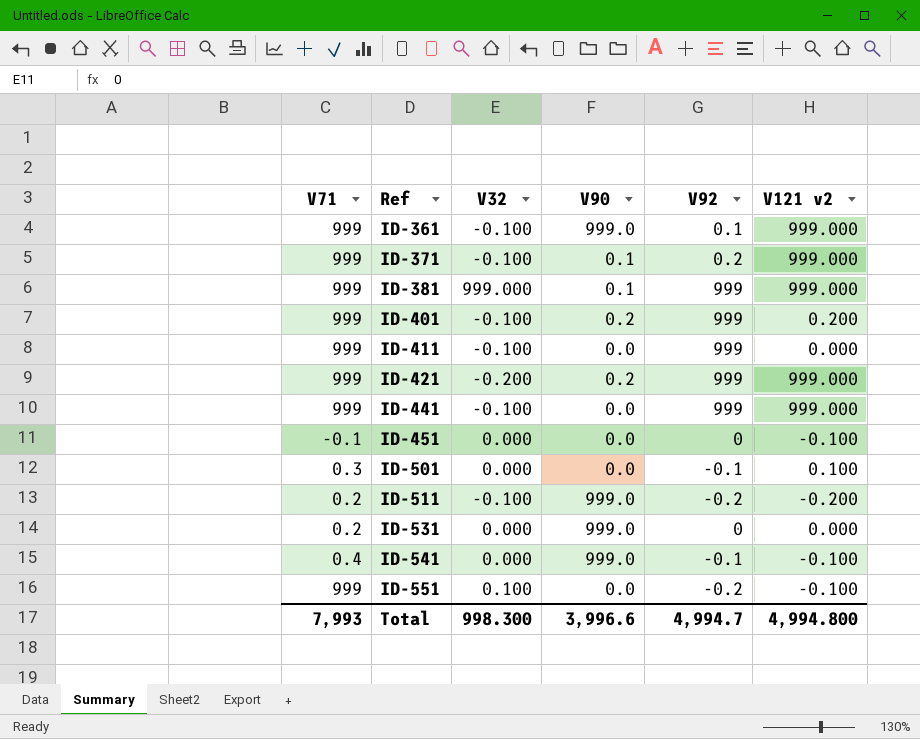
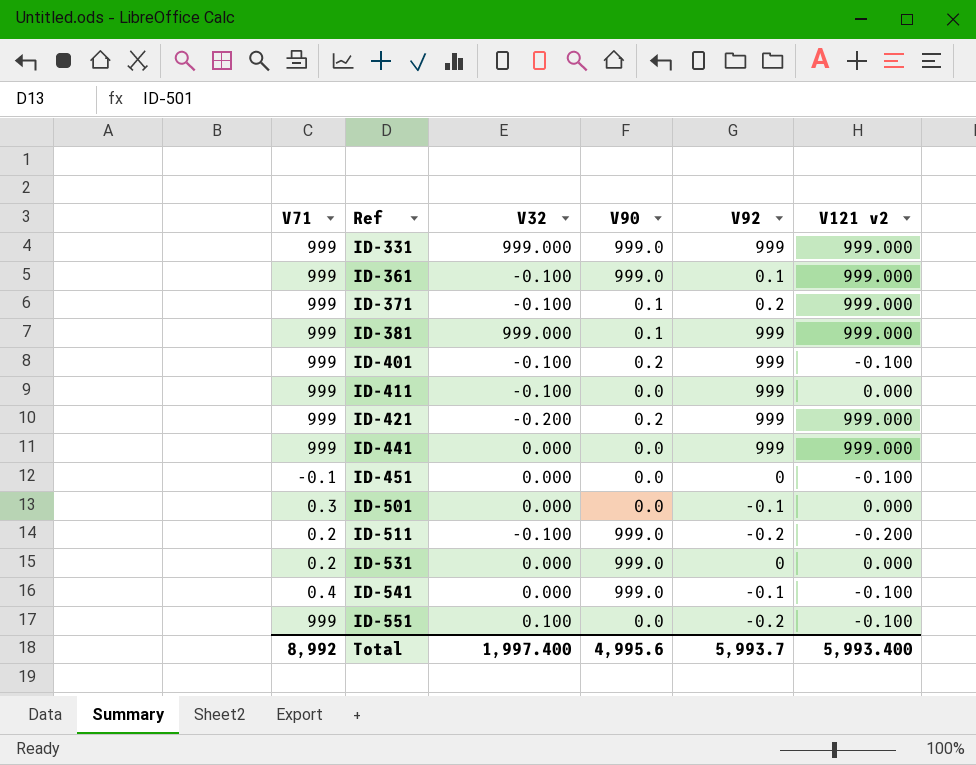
row ID-331: none -> 999 | 999.000 | 999.0 | 999 | 999.000
ID-401 | V121 v2: 0.200 -> -0.100
ID-441 | V32: -0.100 -> 0.000
ID-501 | V121 v2: 0.100 -> 0.000
Total | V71: 7,993 -> 8,992
Total | V32: 998.300 -> 1,997.400
Total | V90: 3,996.6 -> 4,995.6
Total | V92: 4,994.7 -> 5,993.7
Total | V121 v2: 4,994.800 -> 5,993.400

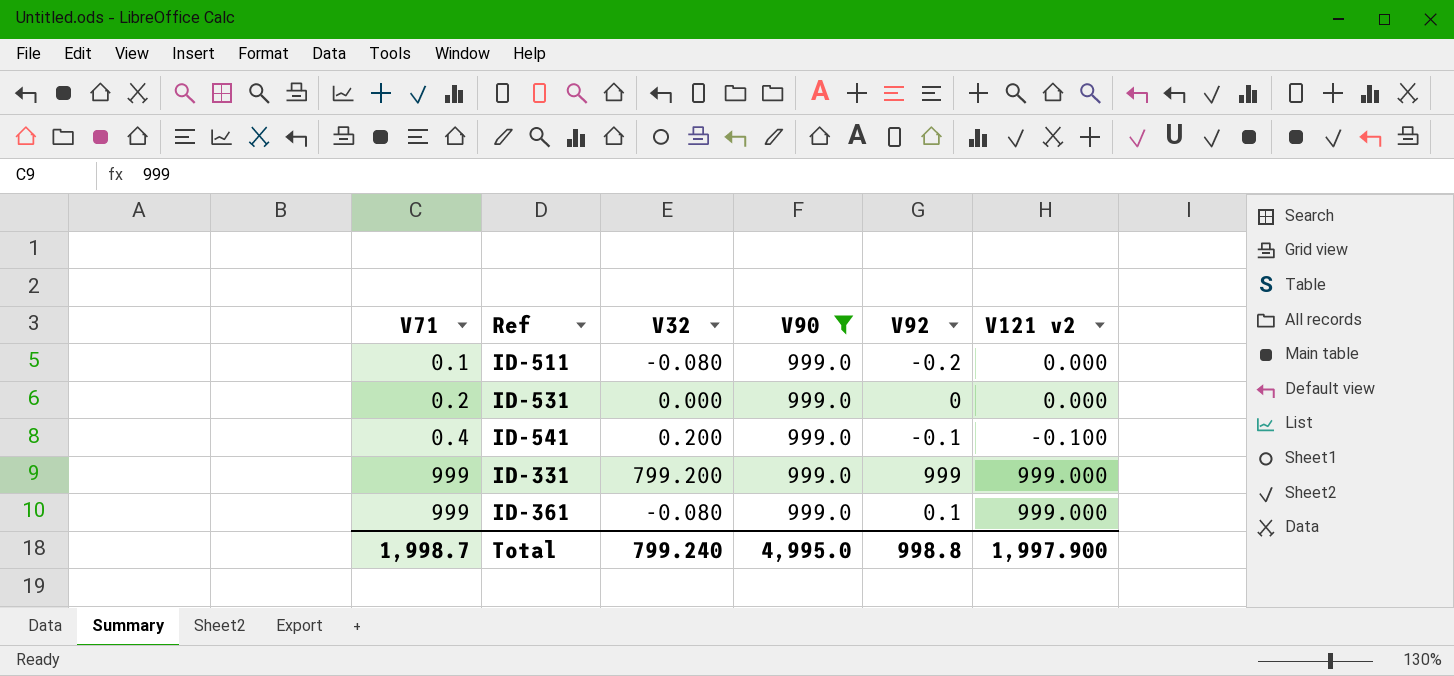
filter: none -> V90 = 999.0
row order: Ref ascending -> V71 ascending
ID-511 | V71: 0.2 -> 0.1
ID-511 | V32: -0.100 -> -0.080
ID-511 | V121 v2: -0.200 -> 0.000
ID-541 | V32: 0.000 -> 0.200
ID-331 | V32: 999.000 -> 799.200
ID-361 | V32: -0.100 -> -0.080
Total | V71: 8,992 -> 1,998.7
Total | V32: 1,997.400 -> 799.240
Total | V90: 4,995.6 -> 4,995.0
Total | V92: 5,993.7 -> 998.8
Total | V121 v2: 5,993.400 -> 1,997.900

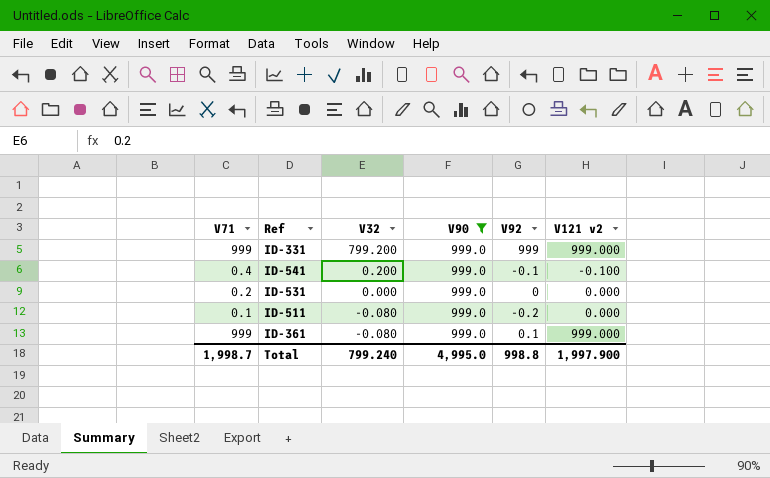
row order: V71 ascending -> V32 descending

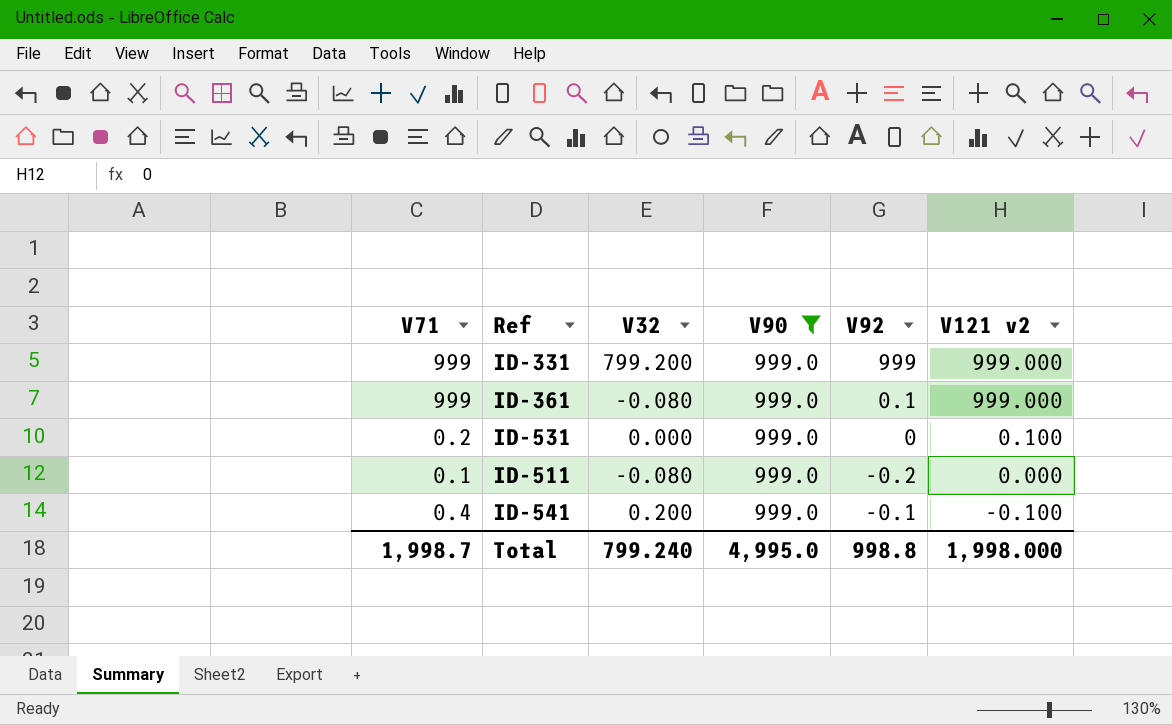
row order: V32 descending -> V121 v2 descending
ID-531 | V121 v2: 0.000 -> 0.100
Total | V121 v2: 1,997.900 -> 1,998.000

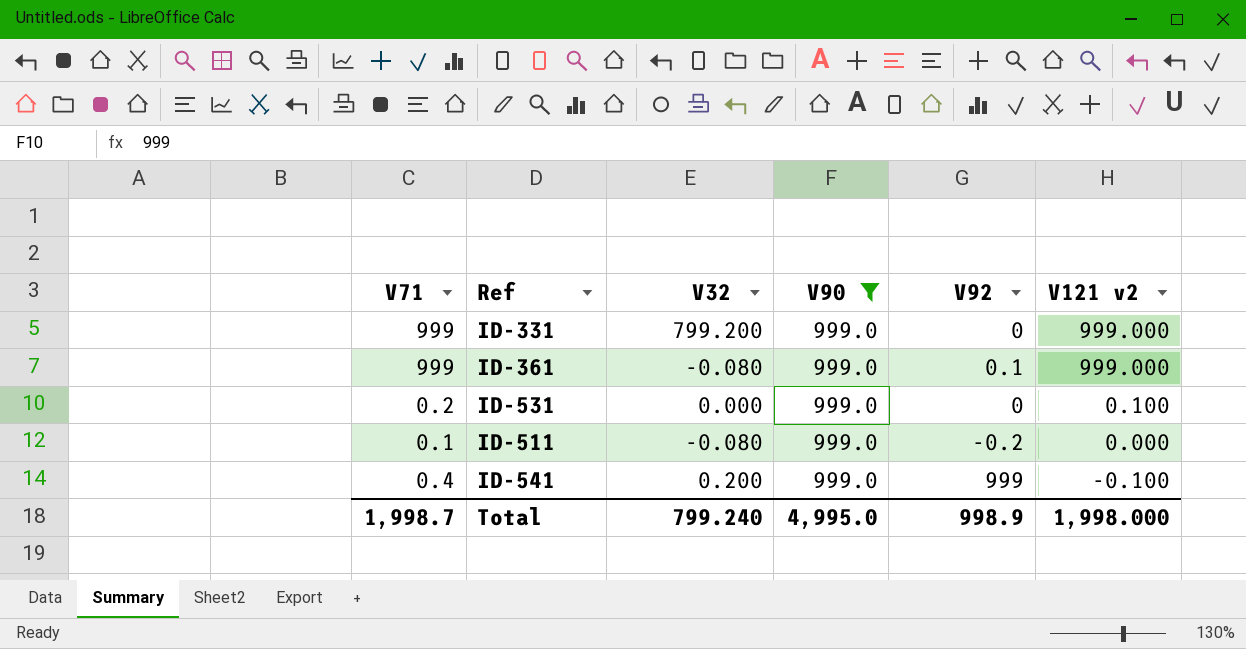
ID-331 | V92: 999 -> 0
ID-541 | V92: -0.1 -> 999
Total | V92: 998.8 -> 998.9

